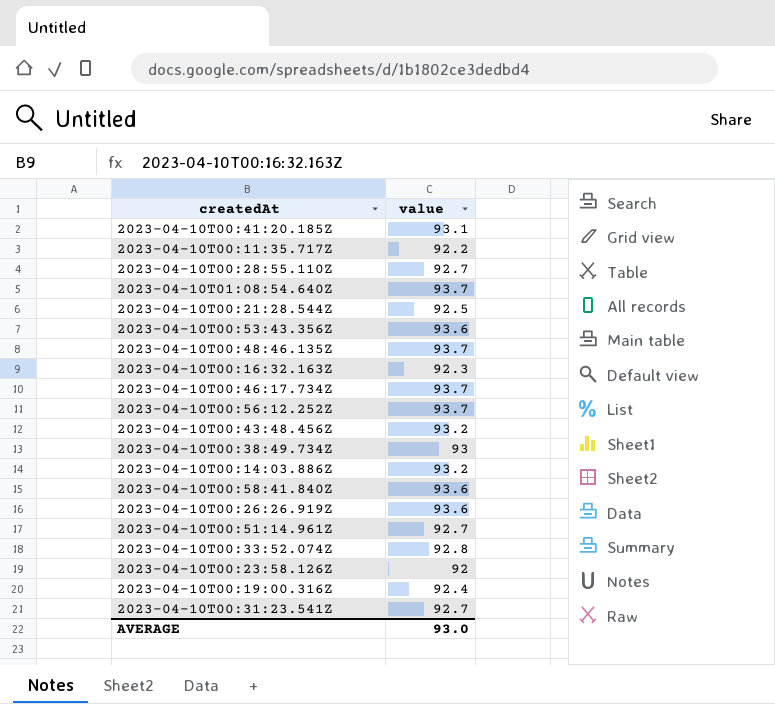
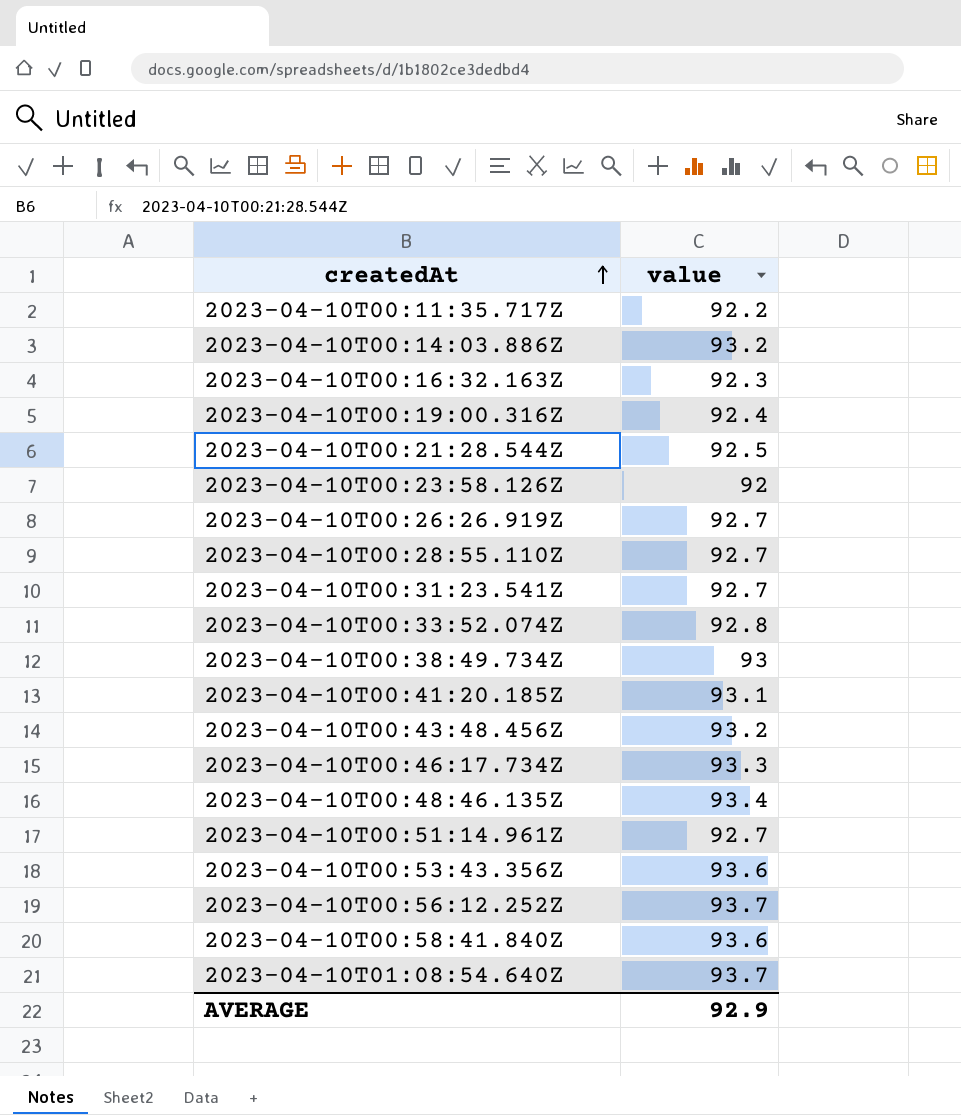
row order: none -> createdAt ascending
2023-04-10T00:26:26.919Z | value: 93.6 -> 92.7
2023-04-10T00:46:17.734Z | value: 93.7 -> 93.3
2023-04-10T00:48:46.135Z | value: 93.7 -> 93.4
AVERAGE | value: 93.0 -> 92.9

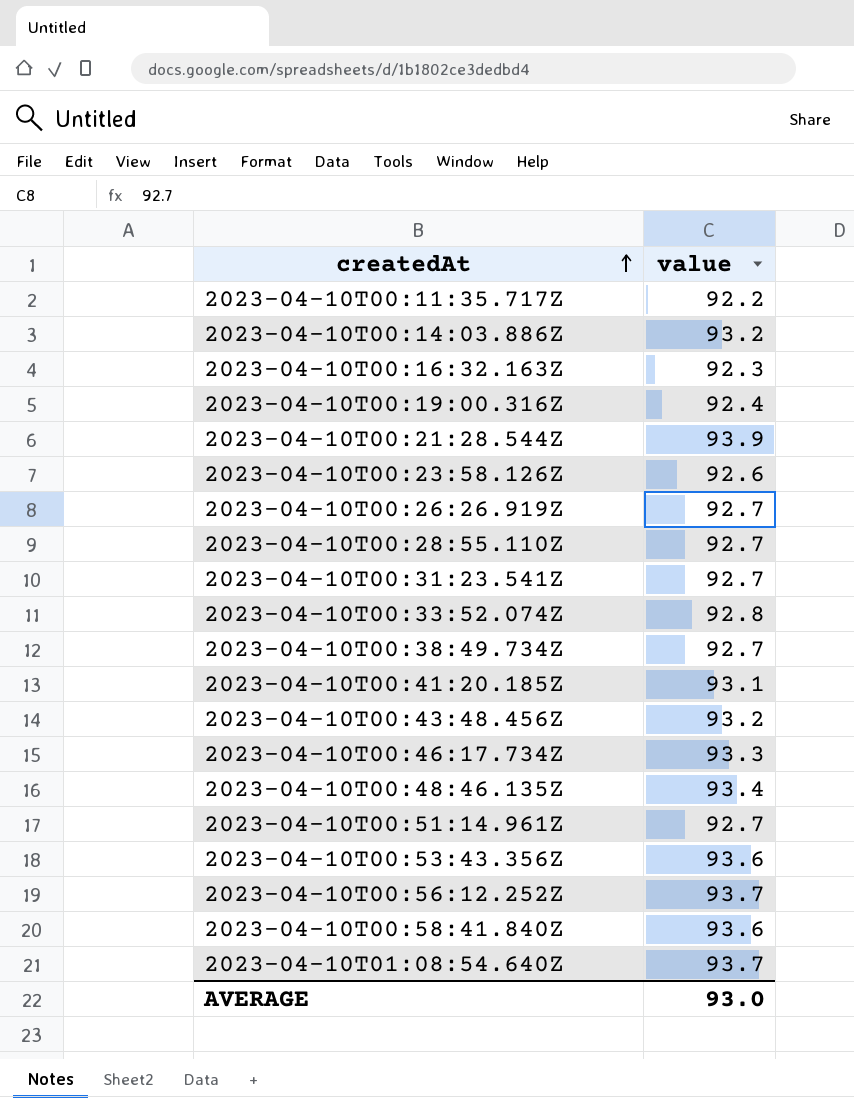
2023-04-10T00:21:28.544Z | value: 92.5 -> 93.9
2023-04-10T00:23:58.126Z | value: 92 -> 92.6
2023-04-10T00:38:49.734Z | value: 93 -> 92.7
AVERAGE | value: 92.9 -> 93.0

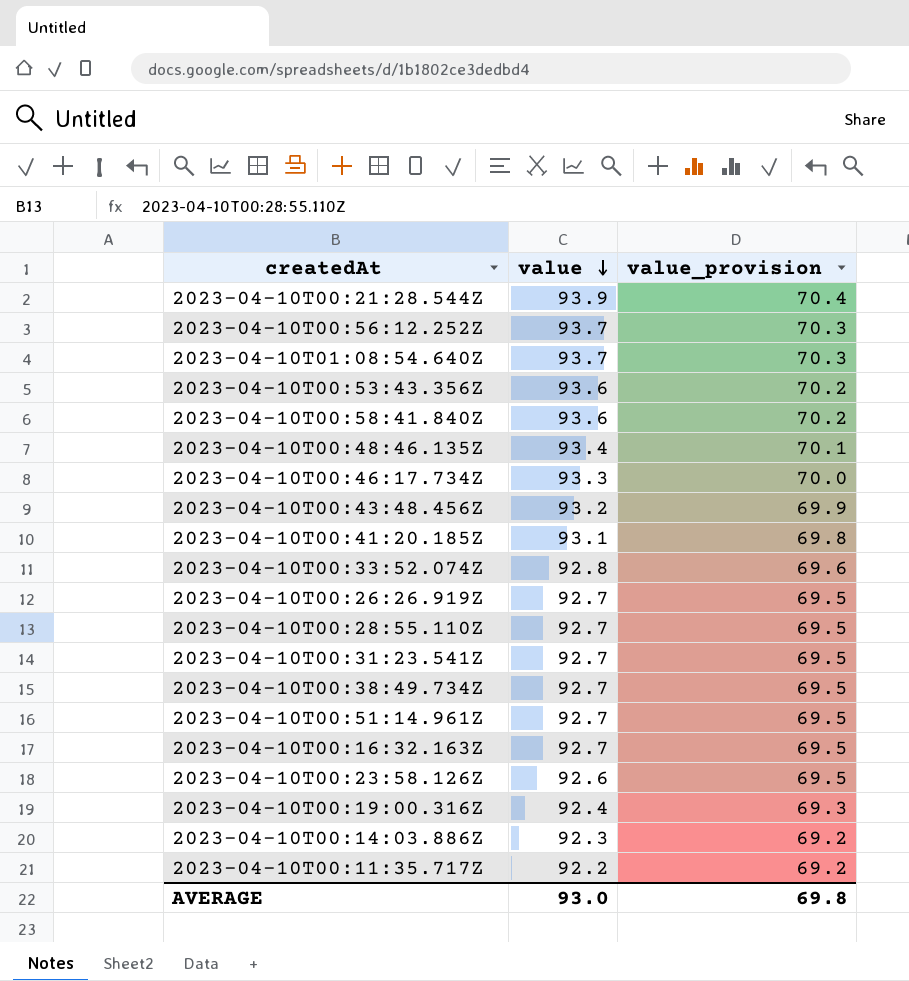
row order: createdAt ascending -> value descending
column value_provision | formula: none -> [value] * 0.75
2023-04-10T00:16:32.163Z | value: 92.3 -> 92.7
2023-04-10T00:14:03.886Z | value: 93.2 -> 92.3

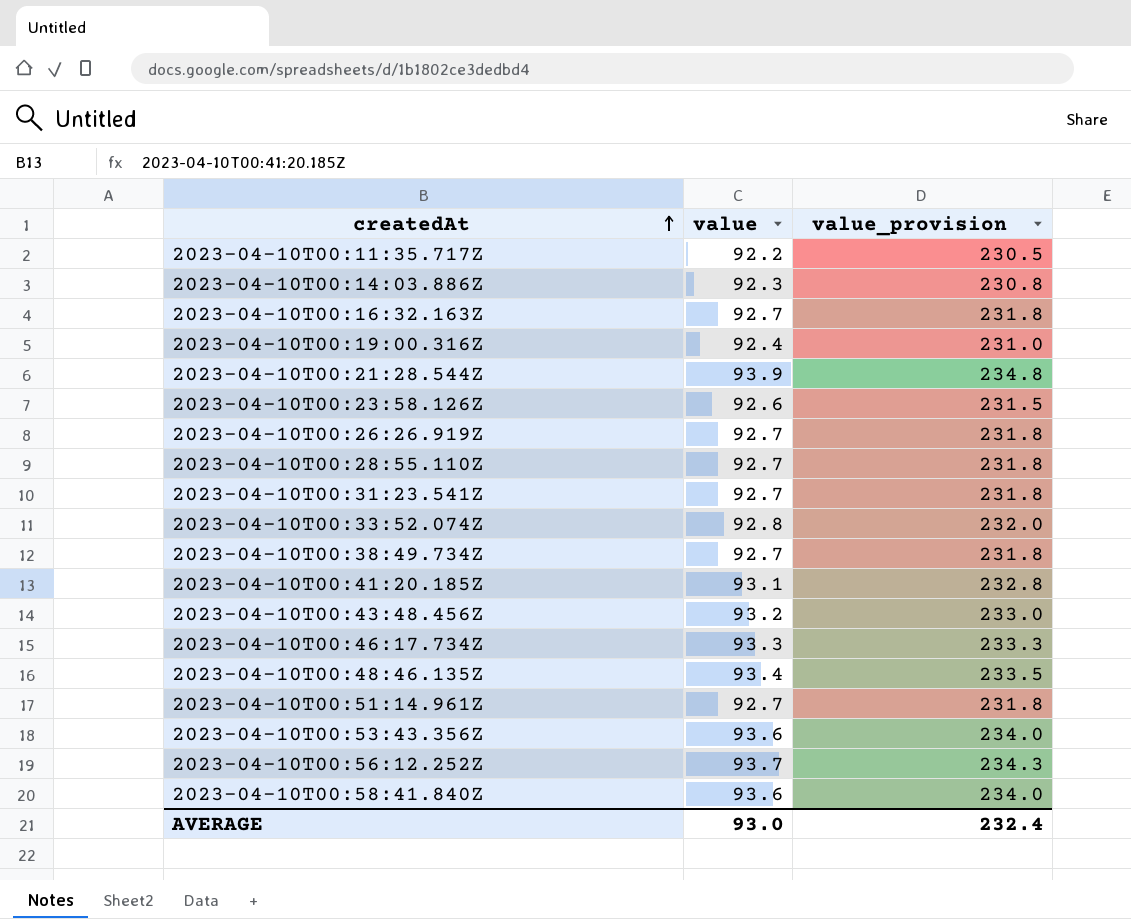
row order: value descending -> createdAt ascending
column value_provision | formula: [value] * 0.75 -> [value] * 2.5
row 2023-04-10T01:08:54.640Z: 93.7 | 70.3 -> none
AVERAGE | value_provision: 69.8 -> 232.4

